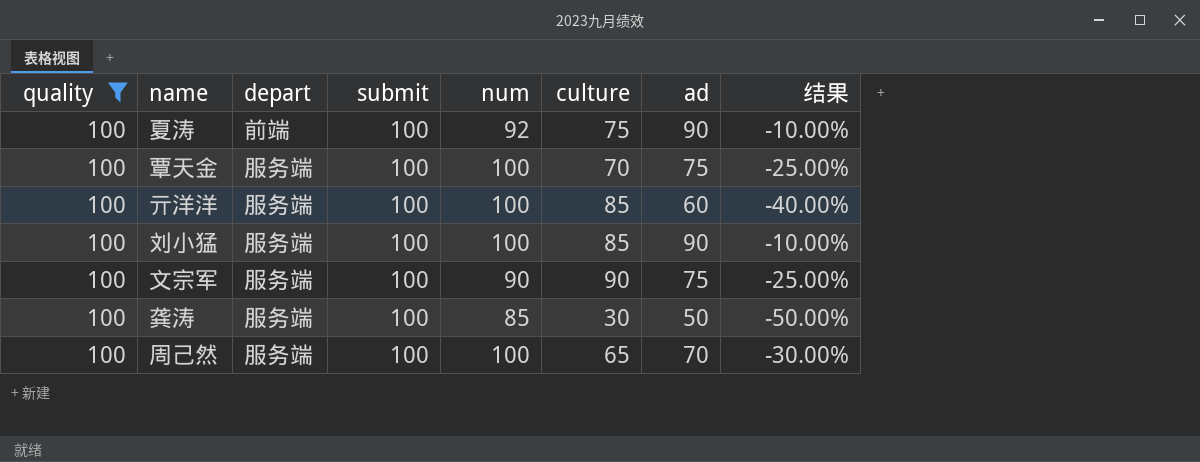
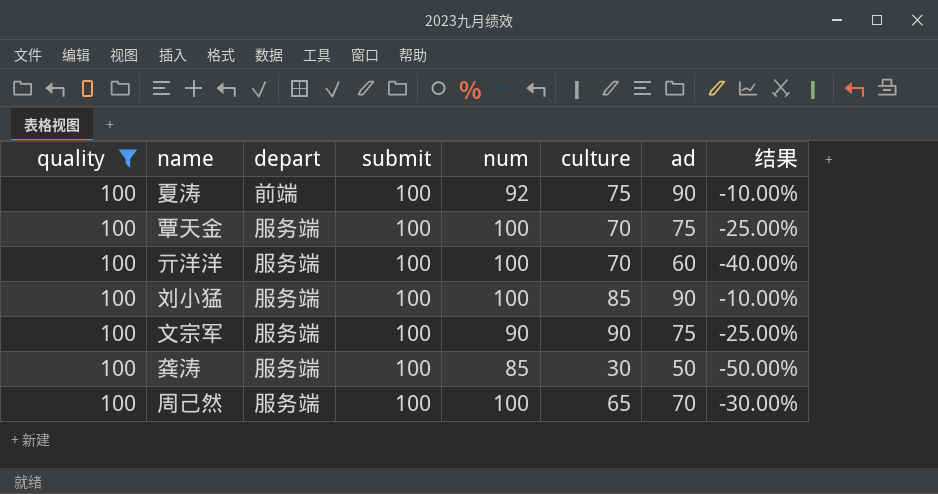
亓洋洋 | culture: 85 -> 70

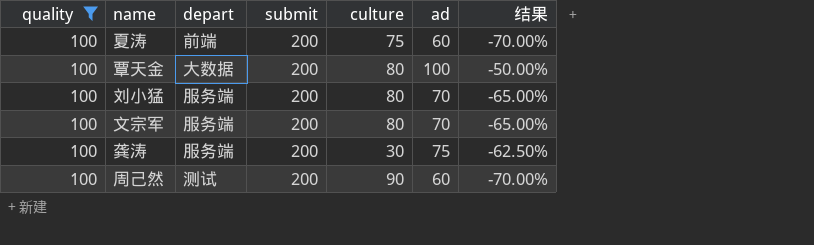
column num | position: 5 -> none
row 亓洋洋: 100 | 服务端 | 100 | 100 | 70 | 60 | -40.00% -> none
夏涛 | submit: 100 -> 200
夏涛 | ad: 90 -> 60
夏涛 | 结果: -10.00% -> -70.00%
覃天金 | depart: 服务端 -> 大数据
覃天金 | submit: 100 -> 200
覃天金 | culture: 70 -> 80
覃天金 | ad: 75 -> 100
覃天金 | 结果: -25.00% -> -50.00%
刘小猛 | submit: 100 -> 200
刘小猛 | culture: 85 -> 80
刘小猛 | ad: 90 -> 70
刘小猛 | 结果: -10.00% -> -65.00%
文宗军 | submit: 100 -> 200
文宗军 | culture: 90 -> 80
文宗军 | ad: 75 -> 70
文宗军 | 结果: -25.00% -> -65.00%
龚涛 | submit: 100 -> 200
龚涛 | ad: 50 -> 75
龚涛 | 结果: -50.00% -> -62.50%
周己然 | depart: 服务端 -> 测试
周己然 | submit: 100 -> 200
周己然 | culture: 65 -> 90
周己然 | ad: 70 -> 60
周己然 | 结果: -30.00% -> -70.00%

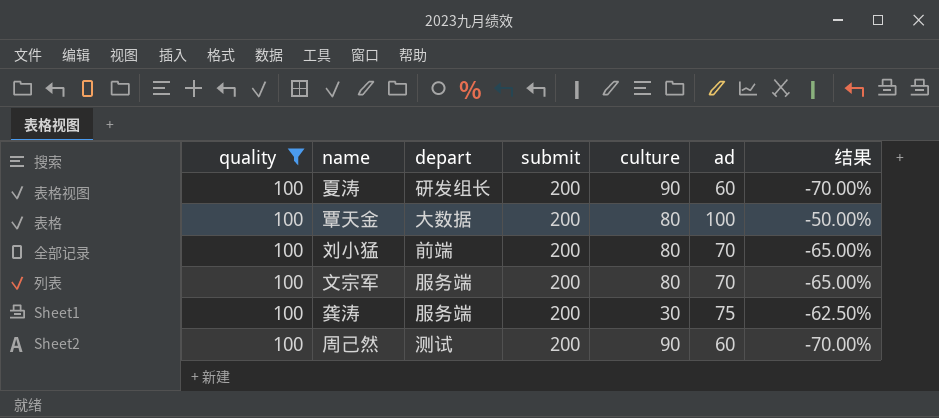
夏涛 | depart: 前端 -> 研发组长
夏涛 | culture: 75 -> 90
刘小猛 | depart: 服务端 -> 前端

